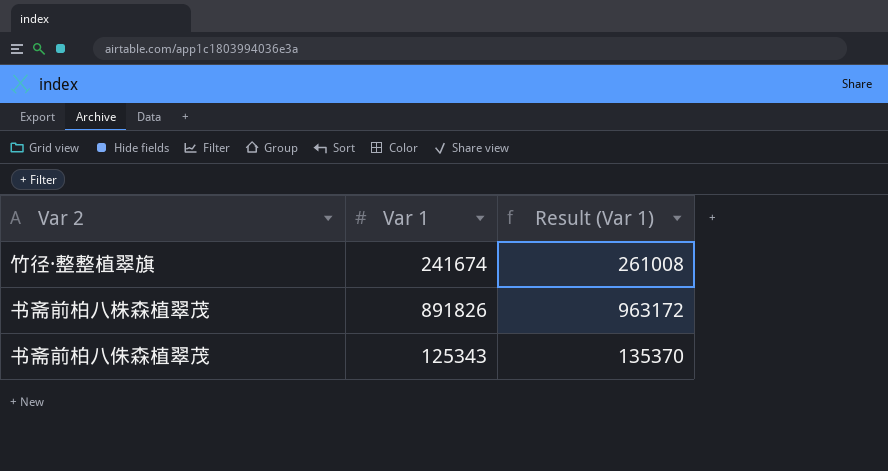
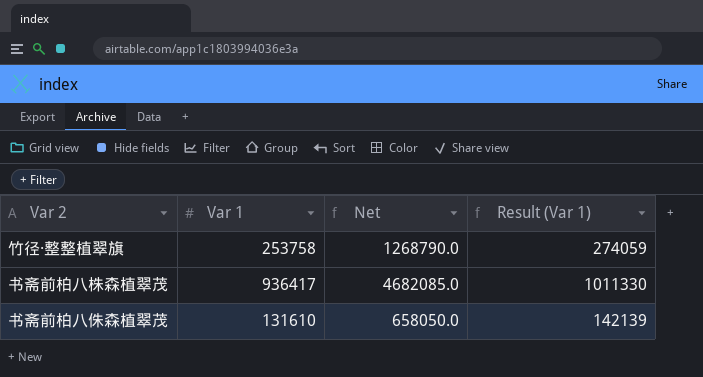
column Net | formula: none -> [Var 1] * 5
竹径·整整植翠旗 | Var 1: 241674 -> 253758
竹径·整整植翠旗 | Result (Var 1): 261008 -> 274059
书斋前柏八株森植翠茂 | Var 1: 891826 -> 936417
书斋前柏八株森植翠茂 | Result (Var 1): 963172 -> 1011330
书斋前柏八侏森植翠茂 | Var 1: 125343 -> 131610
书斋前柏八侏森植翠茂 | Result (Var 1): 135370 -> 142139

